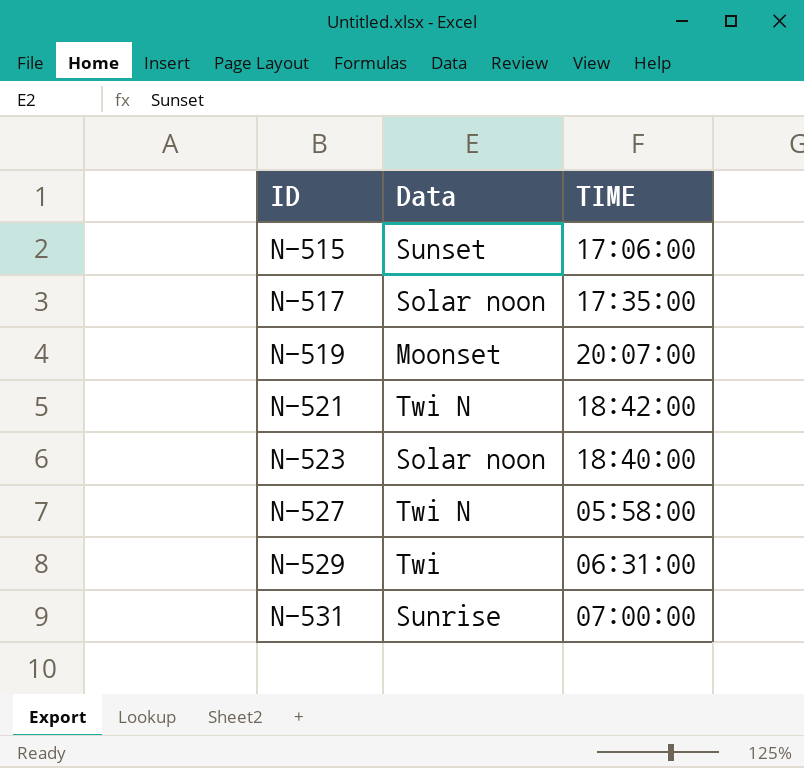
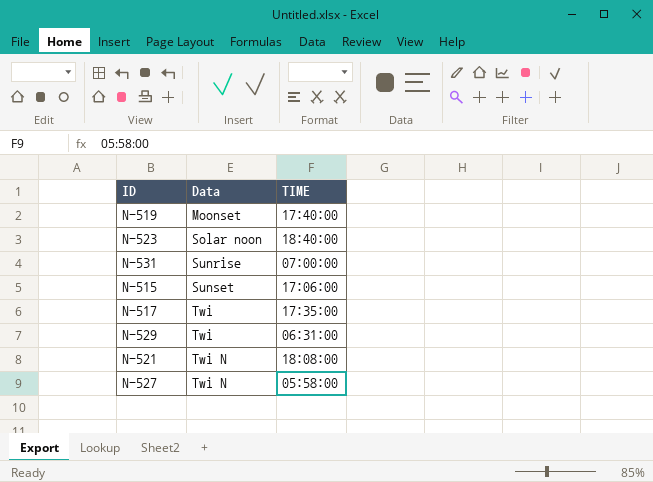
row order: ID ascending -> Data ascending
N-519 | TIME: 20:07:00 -> 17:40:00
N-517 | Data: Solar noon -> Twi
N-521 | TIME: 18:42:00 -> 18:08:00

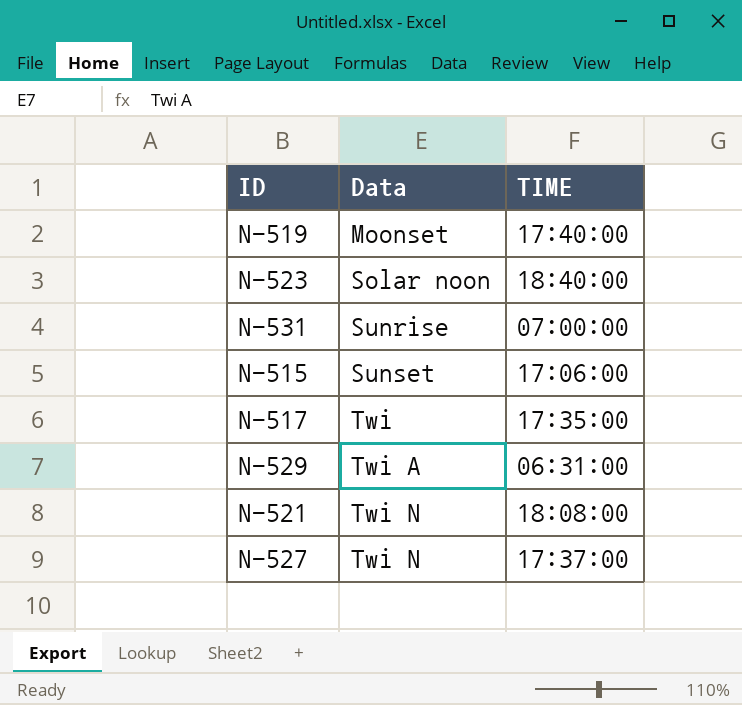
N-529 | Data: Twi -> Twi A
N-527 | TIME: 05:58:00 -> 17:37:00

